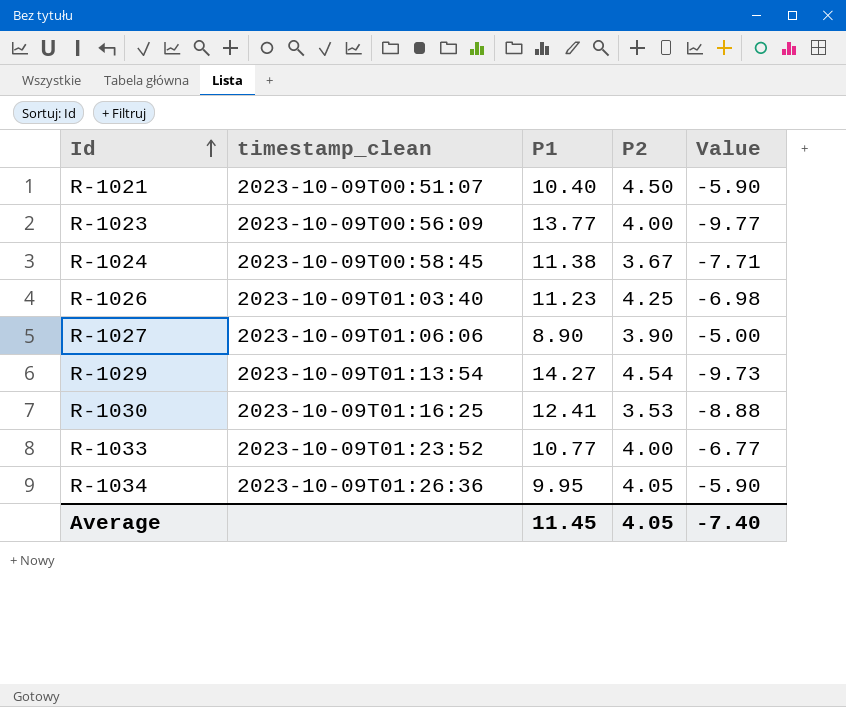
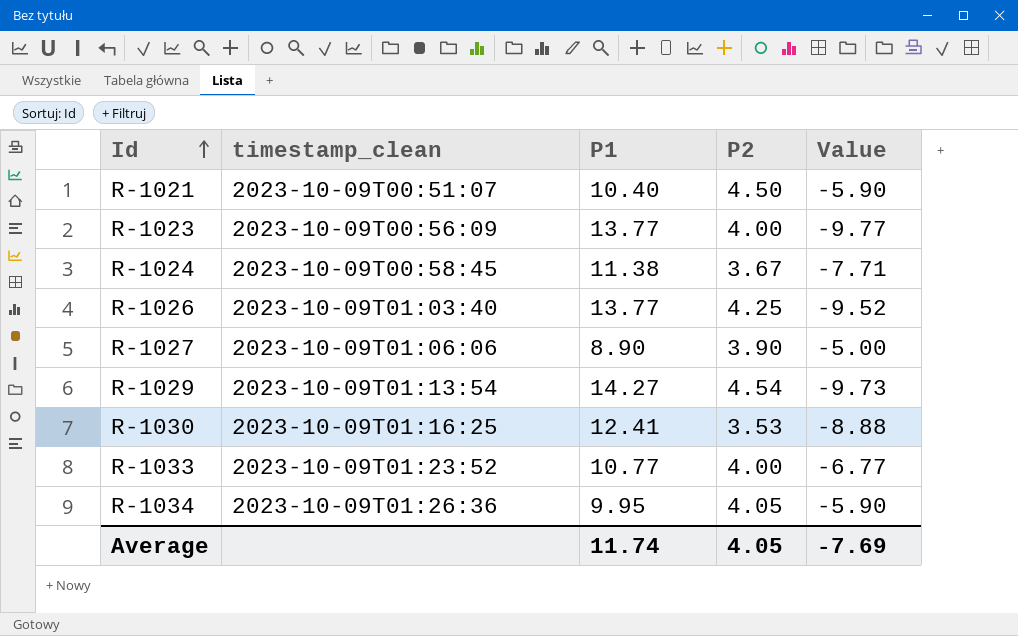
R-1026 | P1: 11.23 -> 13.77
R-1026 | Value: -6.98 -> -9.52
Average | P1: 11.45 -> 11.74
Average | Value: -7.40 -> -7.69

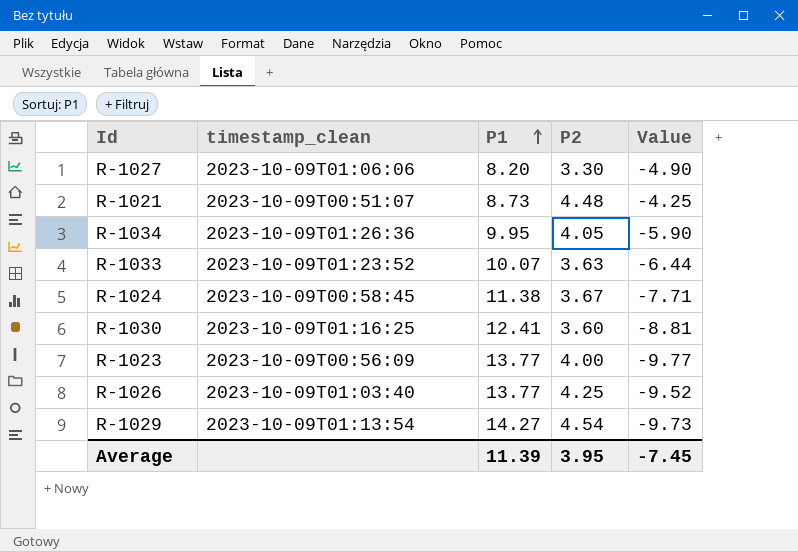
row order: Id ascending -> P1 ascending
R-1027 | P1: 8.90 -> 8.20
R-1027 | P2: 3.90 -> 3.30
R-1027 | Value: -5.00 -> -4.90
R-1021 | P1: 10.40 -> 8.73
R-1021 | P2: 4.50 -> 4.48
R-1021 | Value: -5.90 -> -4.25
R-1033 | P1: 10.77 -> 10.07
R-1033 | P2: 4.00 -> 3.63
R-1033 | Value: -6.77 -> -6.44
R-1030 | P2: 3.53 -> 3.60
R-1030 | Value: -8.88 -> -8.81
Average | P1: 11.74 -> 11.39
Average | P2: 4.05 -> 3.95
Average | Value: -7.69 -> -7.45

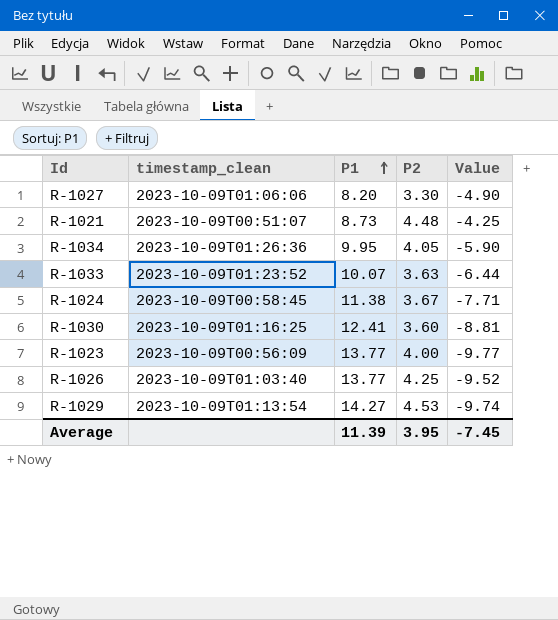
R-1029 | P2: 4.54 -> 4.53
R-1029 | Value: -9.73 -> -9.74

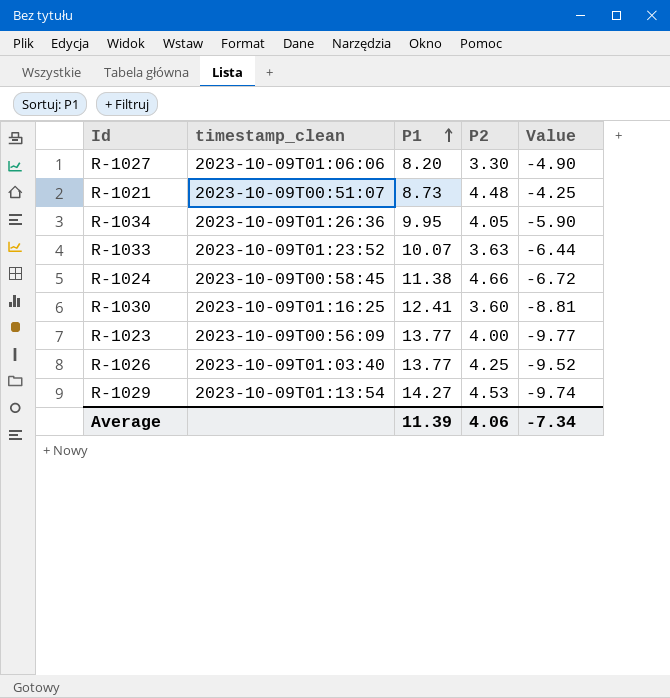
R-1024 | P2: 3.67 -> 4.66
R-1024 | Value: -7.71 -> -6.72
Average | P2: 3.95 -> 4.06
Average | Value: -7.45 -> -7.34

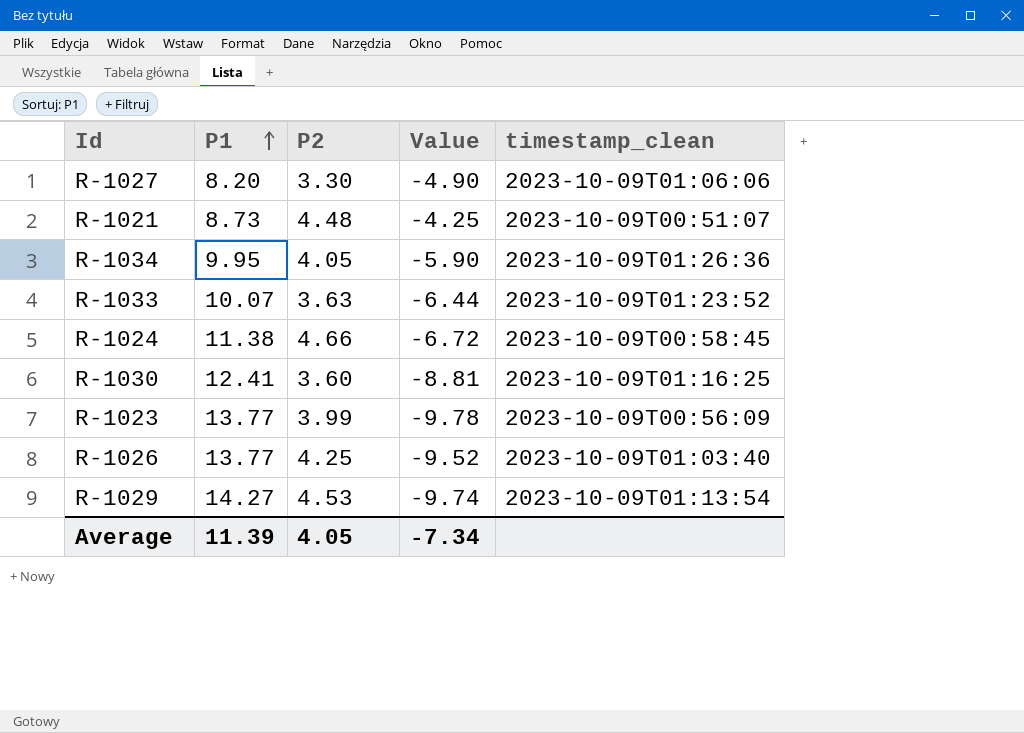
column timestamp_clean | position: 2 -> 5
R-1023 | P2: 4.00 -> 3.99
R-1023 | Value: -9.77 -> -9.78
Average | P2: 4.06 -> 4.05

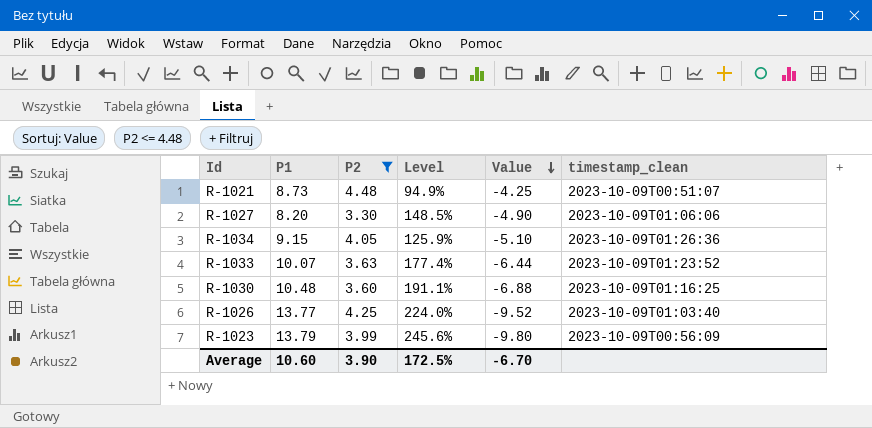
filter: none -> P2 <= 4.48
row order: P1 ascending -> Value descending
column Level | formula: none -> ([P1] - [P2]) / [P2]
R-1034 | P1: 9.95 -> 9.15
R-1034 | Value: -5.90 -> -5.10
R-1030 | P1: 12.41 -> 10.48
R-1030 | Value: -8.81 -> -6.88
R-1023 | P1: 13.77 -> 13.79
R-1023 | Value: -9.78 -> -9.80
Average | P1: 11.39 -> 10.60
Average | P2: 4.05 -> 3.90
Average | Value: -7.34 -> -6.70

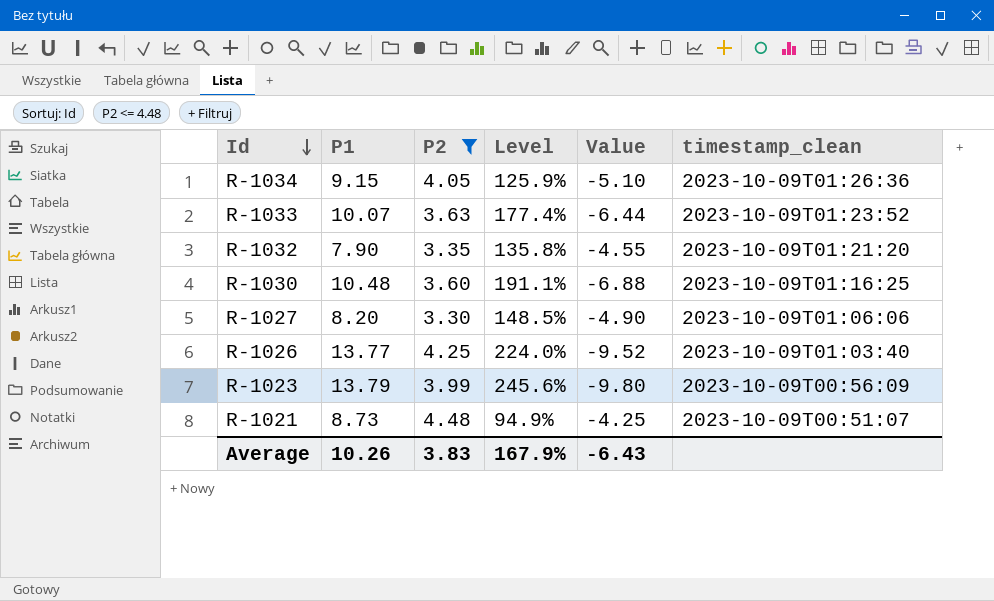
row order: Value descending -> Id descending
row R-1032: none -> 7.90 | 3.35 | 135.8% | -4.55 | 2023-10-09T01:21:20
Average | P1: 10.60 -> 10.26
Average | P2: 3.90 -> 3.83
Average | Level: 172.5% -> 167.9%
Average | Value: -6.70 -> -6.43

